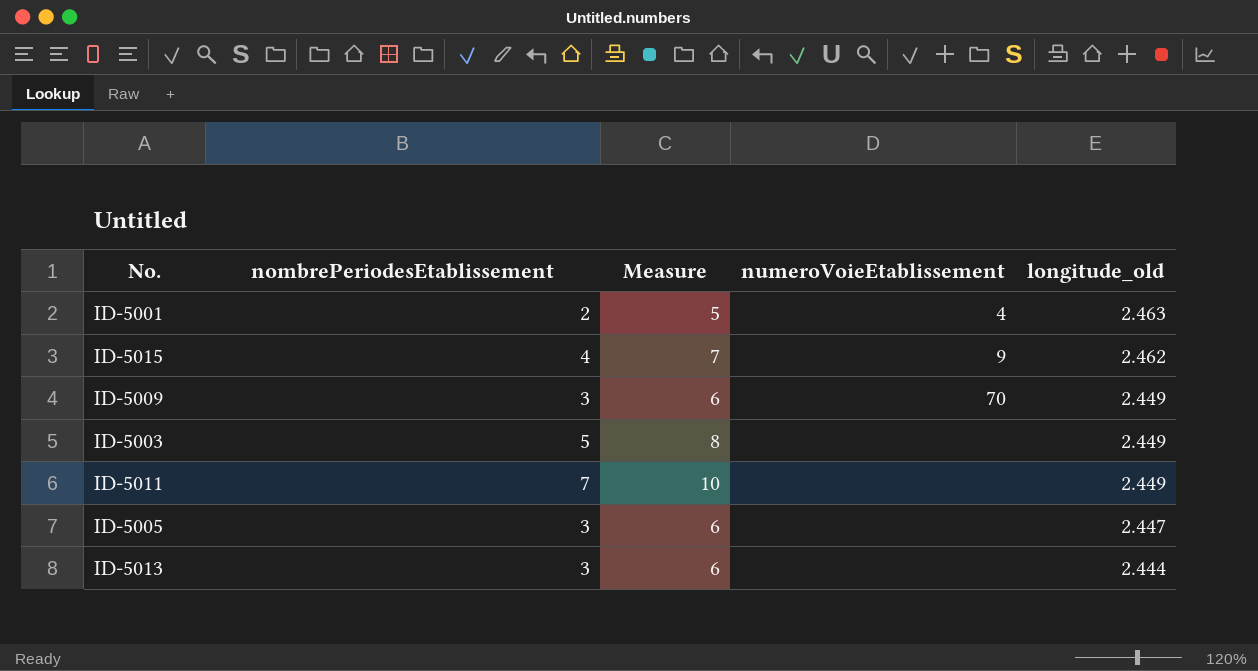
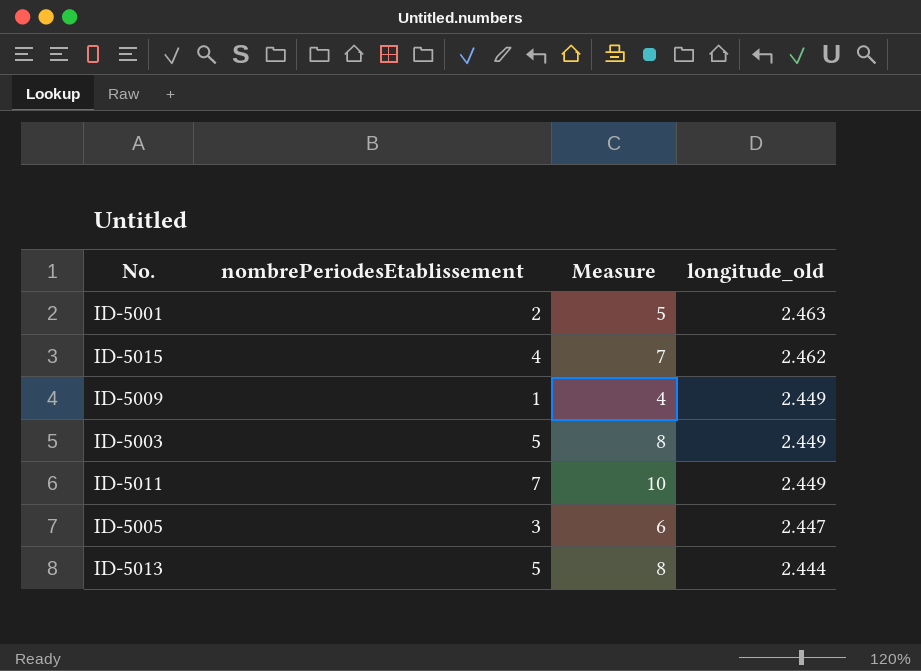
column numeroVoieEtablissement | position: 4 -> none
ID-5009 | nombrePeriodesEtablissement: 3 -> 1
ID-5009 | Measure: 6 -> 4
ID-5013 | nombrePeriodesEtablissement: 3 -> 5
ID-5013 | Measure: 6 -> 8

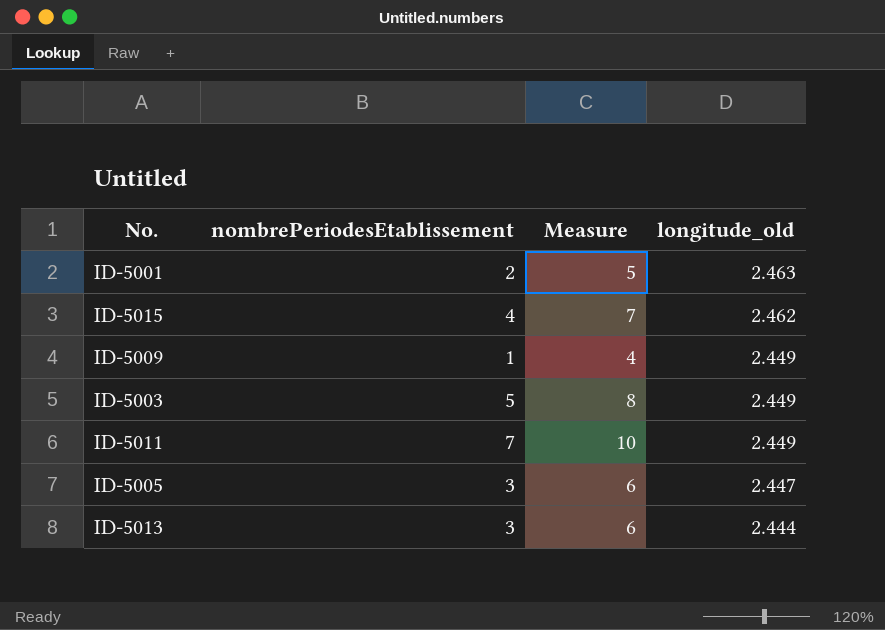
ID-5013 | nombrePeriodesEtablissement: 5 -> 3
ID-5013 | Measure: 8 -> 6

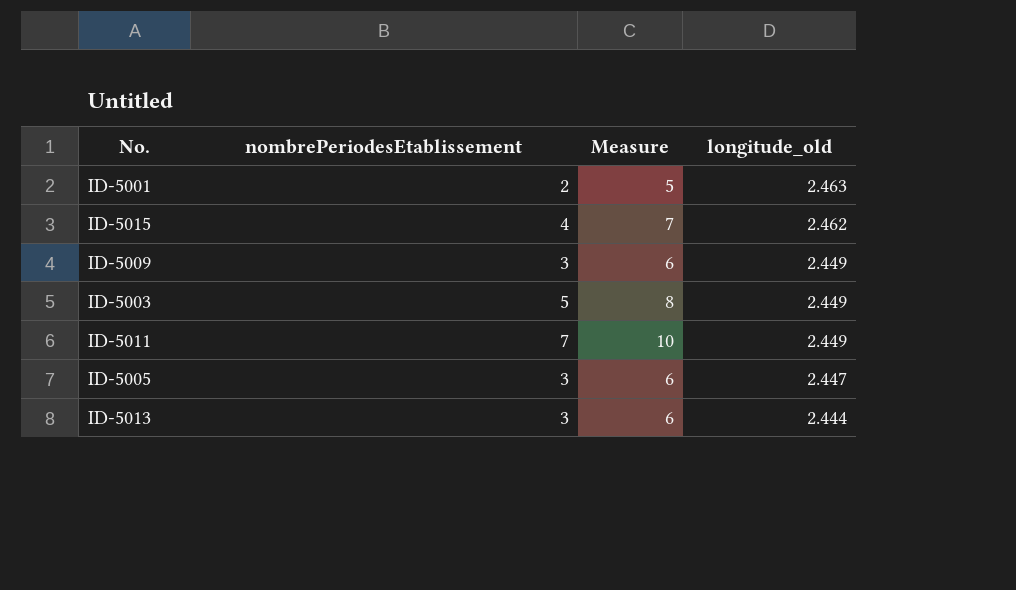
ID-5009 | nombrePeriodesEtablissement: 1 -> 3
ID-5009 | Measure: 4 -> 6

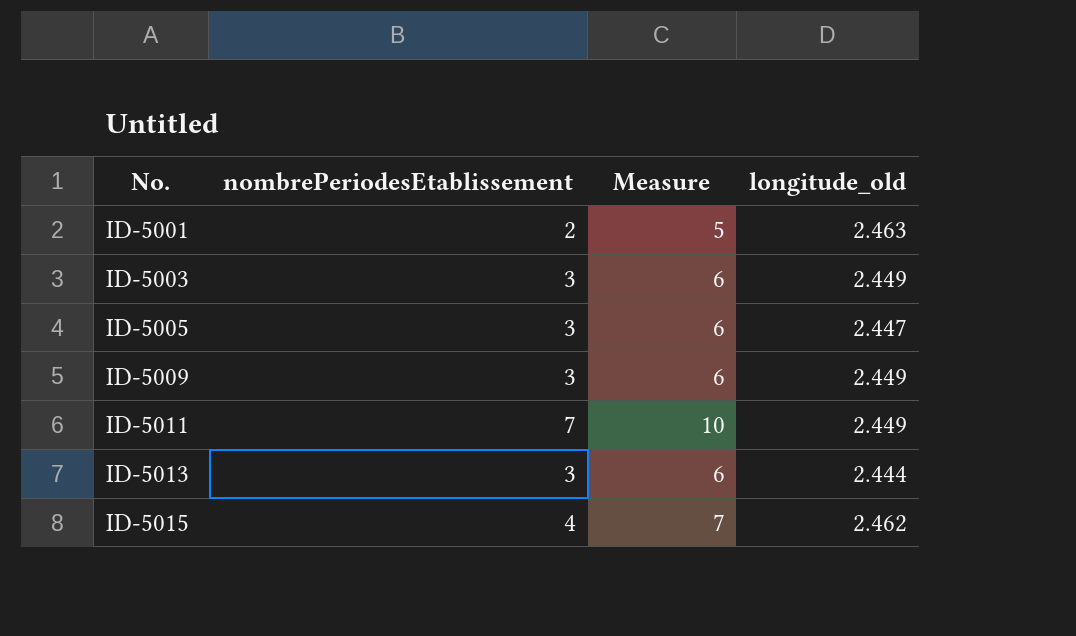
row order: longitude_old descending -> No. ascending
ID-5003 | nombrePeriodesEtablissement: 5 -> 3
ID-5003 | Measure: 8 -> 6

